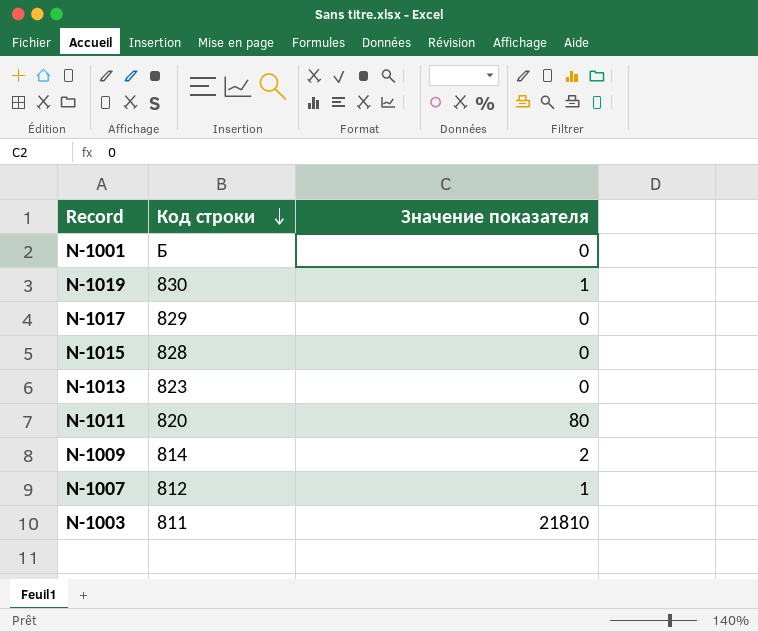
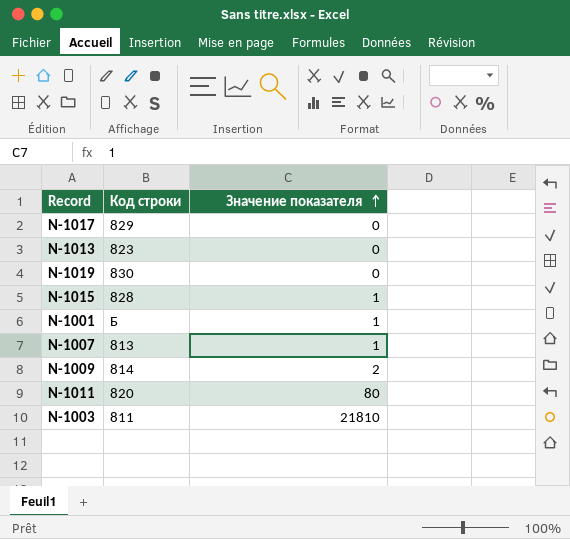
row order: Код строки descending -> Значение показателя ascending
N-1019 | Значение показателя: 1 -> 0
N-1015 | Значение показателя: 0 -> 1
N-1001 | Значение показателя: 0 -> 1
N-1007 | Код строки: 812 -> 813

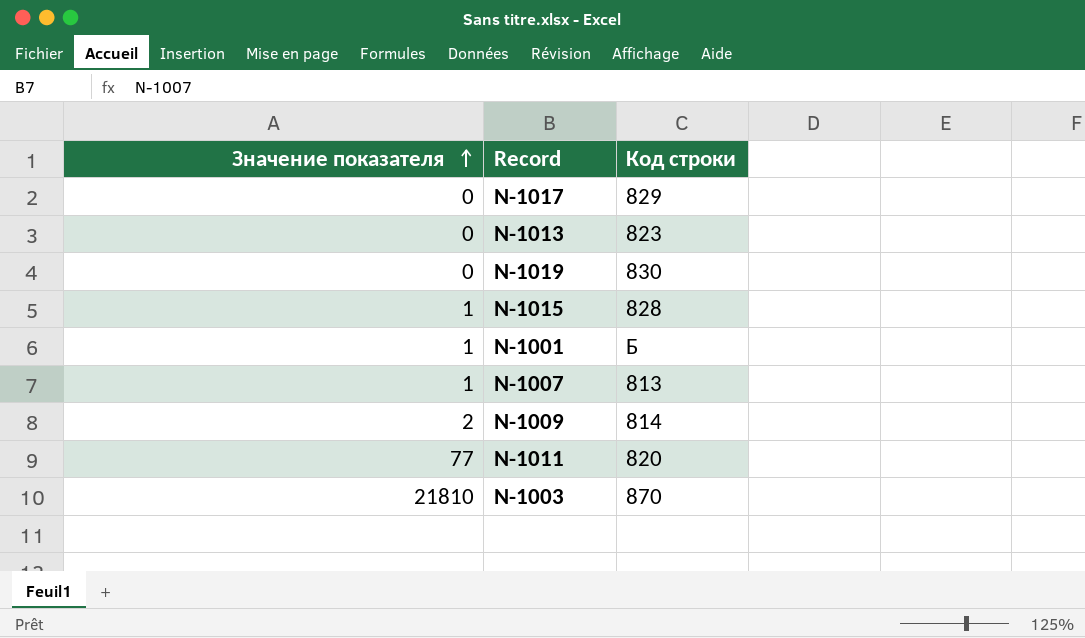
column Значение показателя | position: 3 -> 1
N-1011 | Значение показателя: 80 -> 77
N-1003 | Код строки: 811 -> 870

